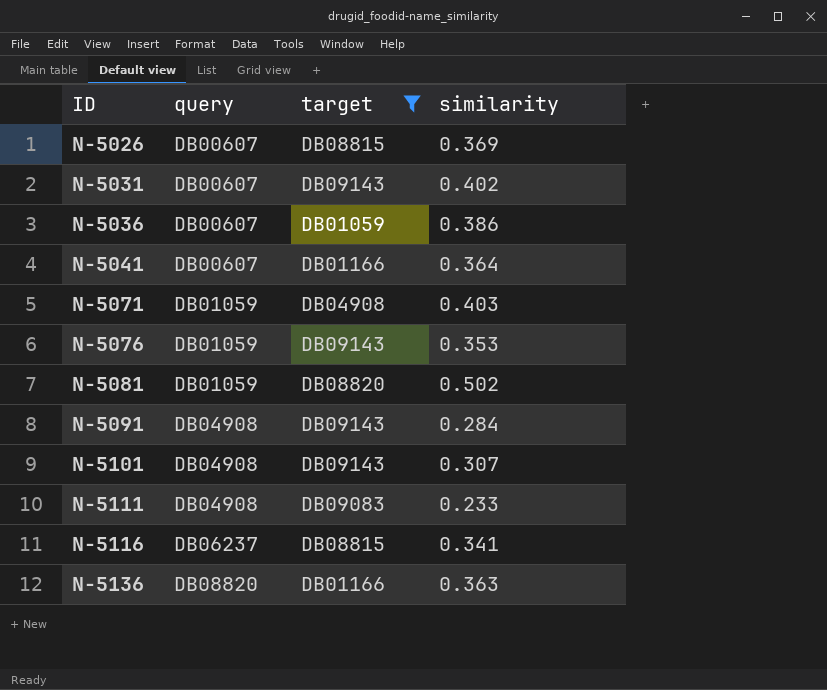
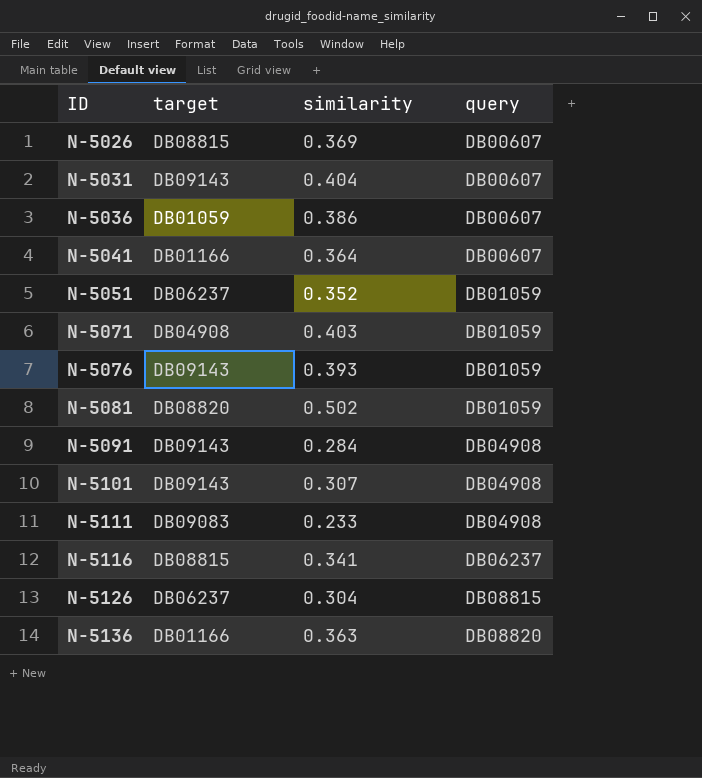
filter: target != DB06237 -> none
column query | position: 2 -> 4
N-5031 | similarity: 0.402 -> 0.404
N-5076 | similarity: 0.353 -> 0.393

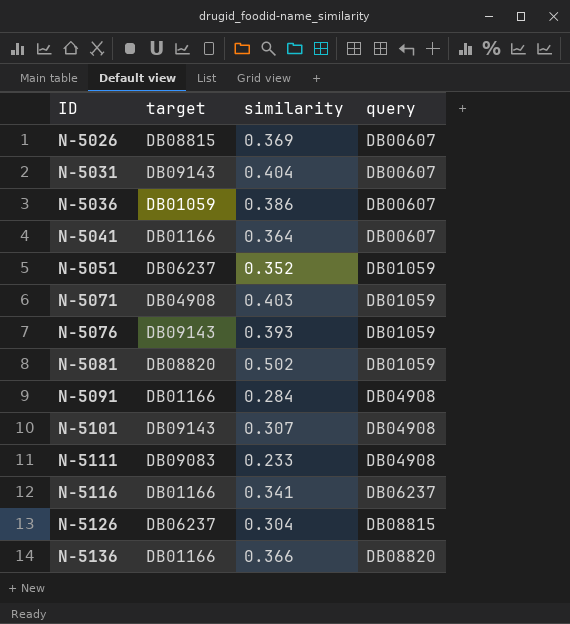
N-5091 | target: DB09143 -> DB01166
N-5116 | target: DB08815 -> DB01166
N-5136 | similarity: 0.363 -> 0.366

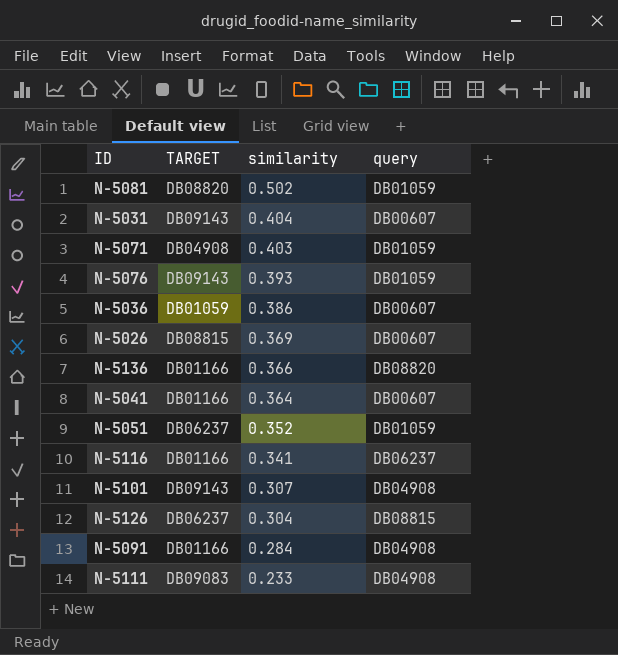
row order: ID ascending -> similarity descending
column name: target -> TARGET

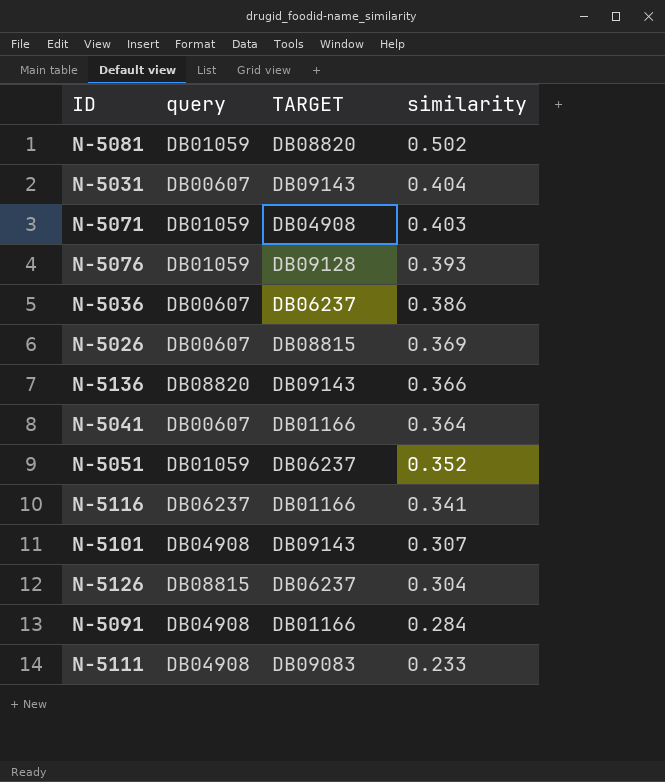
column query | position: 4 -> 2
N-5076 | TARGET: DB09143 -> DB09128
N-5036 | TARGET: DB01059 -> DB06237
N-5136 | TARGET: DB01166 -> DB09143

